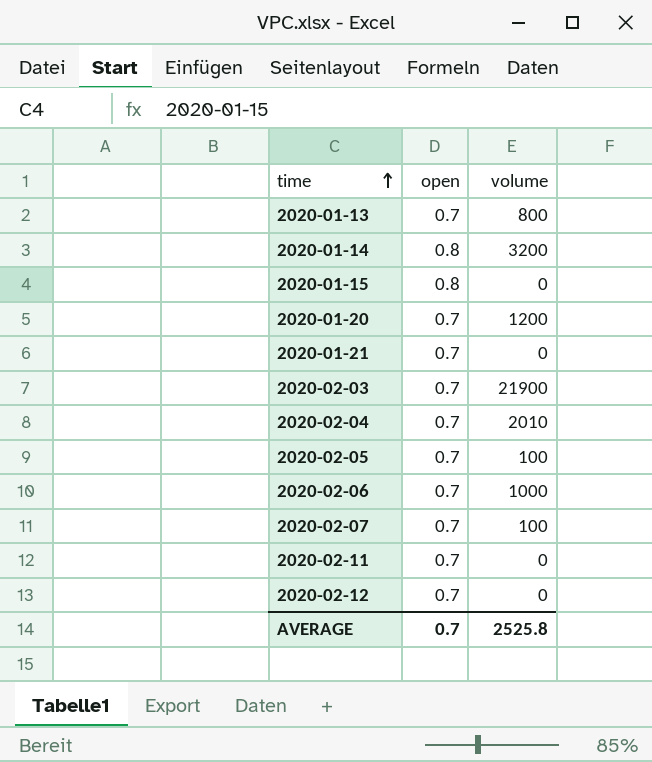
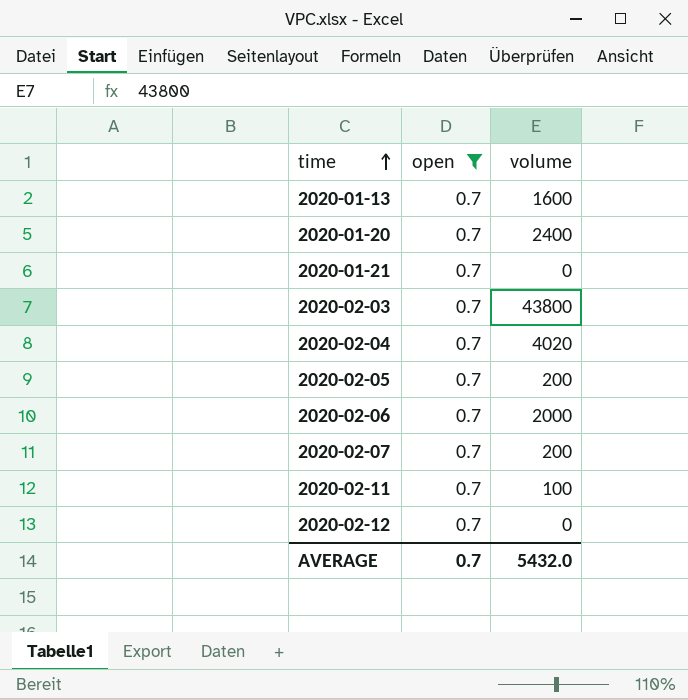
filter: none -> open = 0.7
2020-01-13 | volume: 800 -> 1600
2020-01-20 | volume: 1200 -> 2400
2020-02-03 | volume: 21900 -> 43800
2020-02-04 | volume: 2010 -> 4020
2020-02-05 | volume: 100 -> 200
2020-02-06 | volume: 1000 -> 2000
2020-02-07 | volume: 100 -> 200
2020-02-11 | volume: 0 -> 100
AVERAGE | volume: 2525.8 -> 5432.0

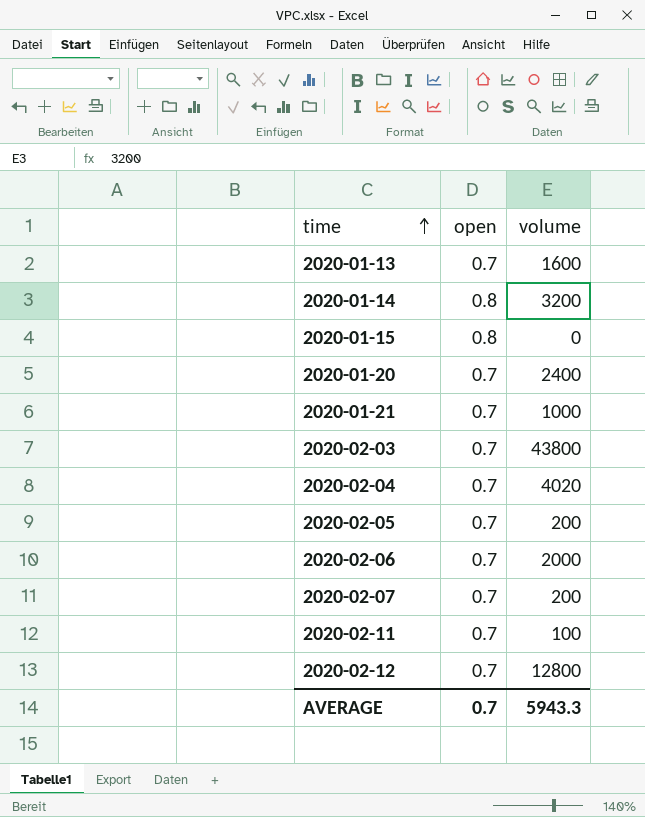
filter: open = 0.7 -> none
2020-01-21 | volume: 0 -> 1000
2020-02-12 | volume: 0 -> 12800
AVERAGE | volume: 5432.0 -> 5943.3

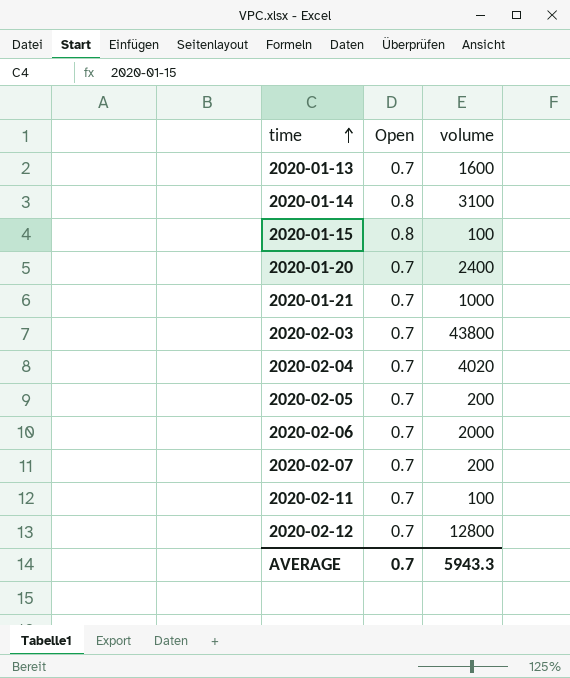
column name: open -> Open
2020-01-14 | volume: 3200 -> 3100
2020-01-15 | volume: 0 -> 100

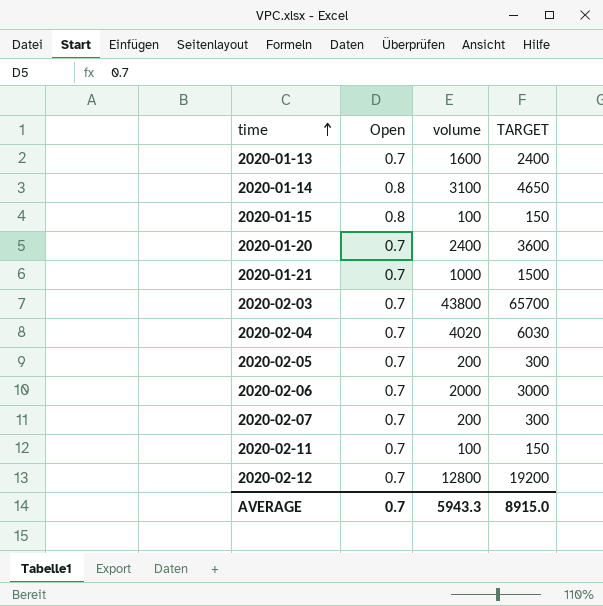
column TARGET | formula: none -> [volume] * 1.5

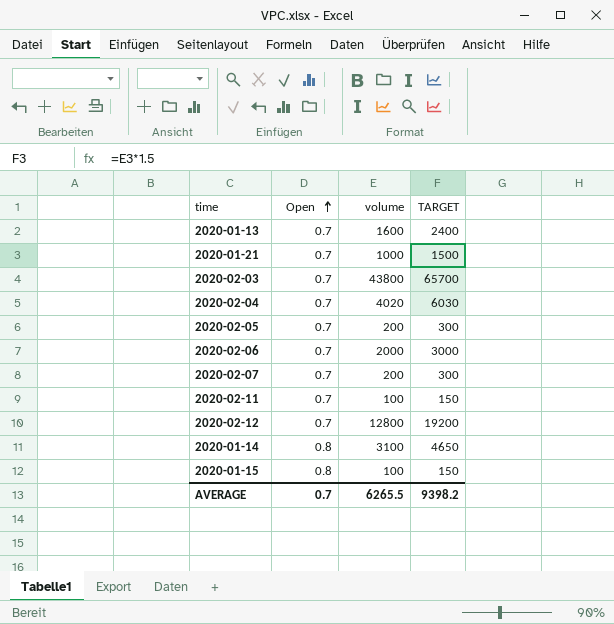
row order: time ascending -> Open ascending
row 2020-01-20: 0.7 | 2400 | 3600 -> none
AVERAGE | volume: 5943.3 -> 6265.5
AVERAGE | TARGET: 8915.0 -> 9398.2

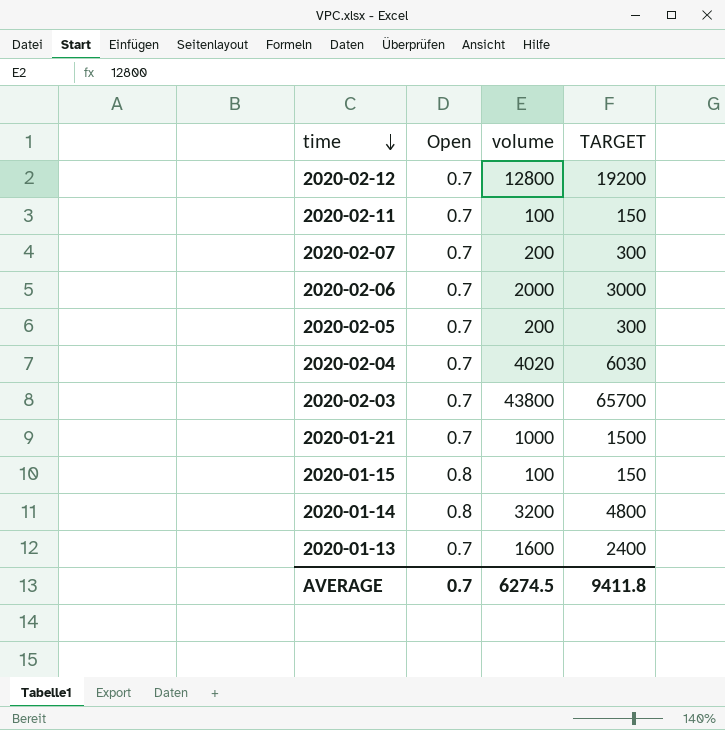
row order: Open ascending -> time descending
2020-01-14 | volume: 3100 -> 3200
2020-01-14 | TARGET: 4650 -> 4800
AVERAGE | volume: 6265.5 -> 6274.5
AVERAGE | TARGET: 9398.2 -> 9411.8

